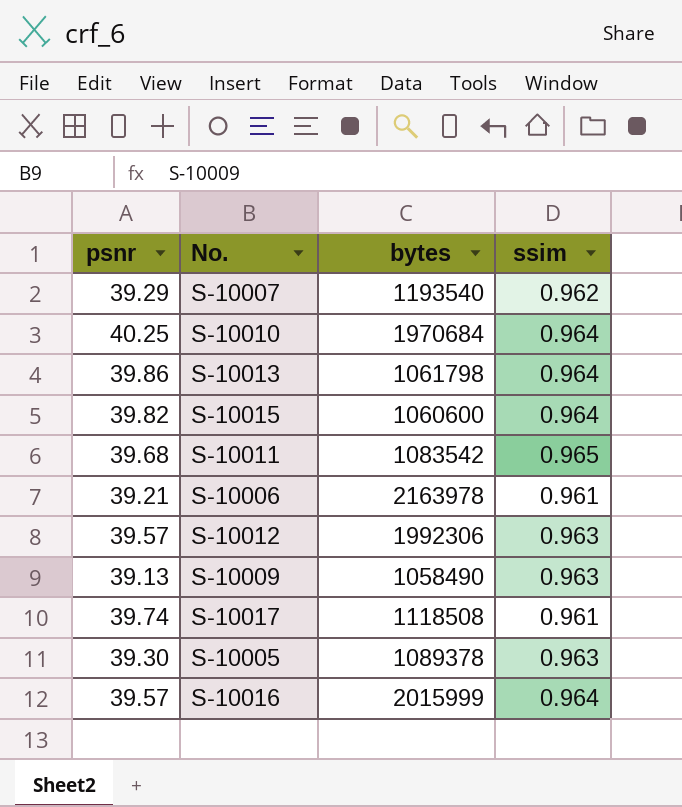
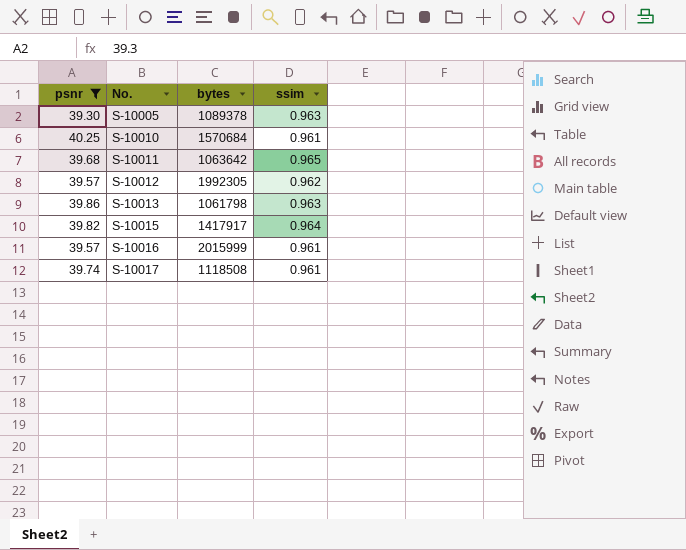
filter: none -> psnr >= 39.30
row order: none -> No. ascending
S-10010 | bytes: 1970684 -> 1570684
S-10010 | ssim: 0.964 -> 0.961
S-10011 | bytes: 1083542 -> 1063642
S-10012 | bytes: 1992306 -> 1992305
S-10012 | ssim: 0.963 -> 0.962
S-10013 | ssim: 0.964 -> 0.963
S-10015 | bytes: 1060600 -> 1417917
S-10016 | ssim: 0.964 -> 0.961

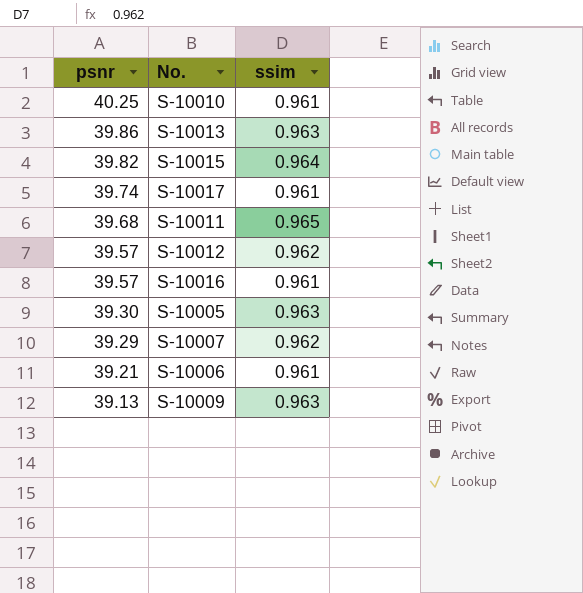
filter: psnr >= 39.30 -> none
row order: No. ascending -> psnr descending
column bytes | position: 3 -> none

